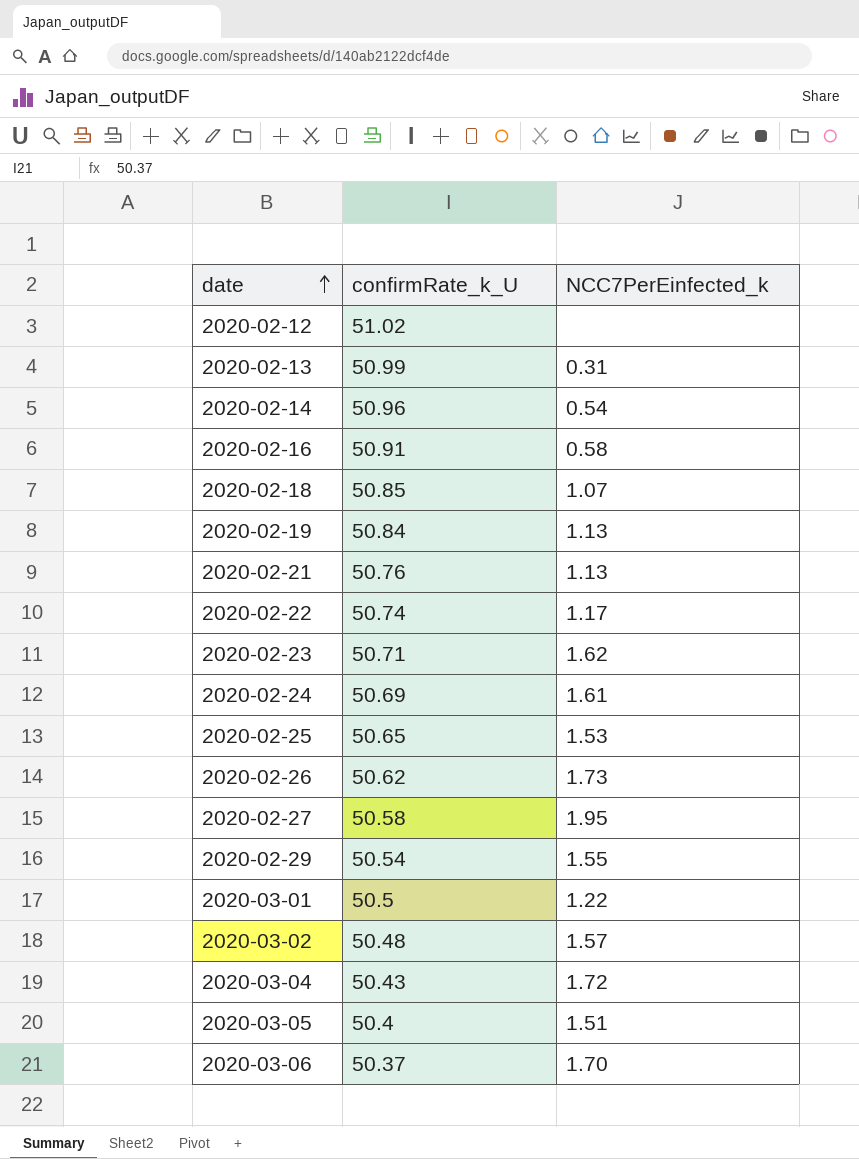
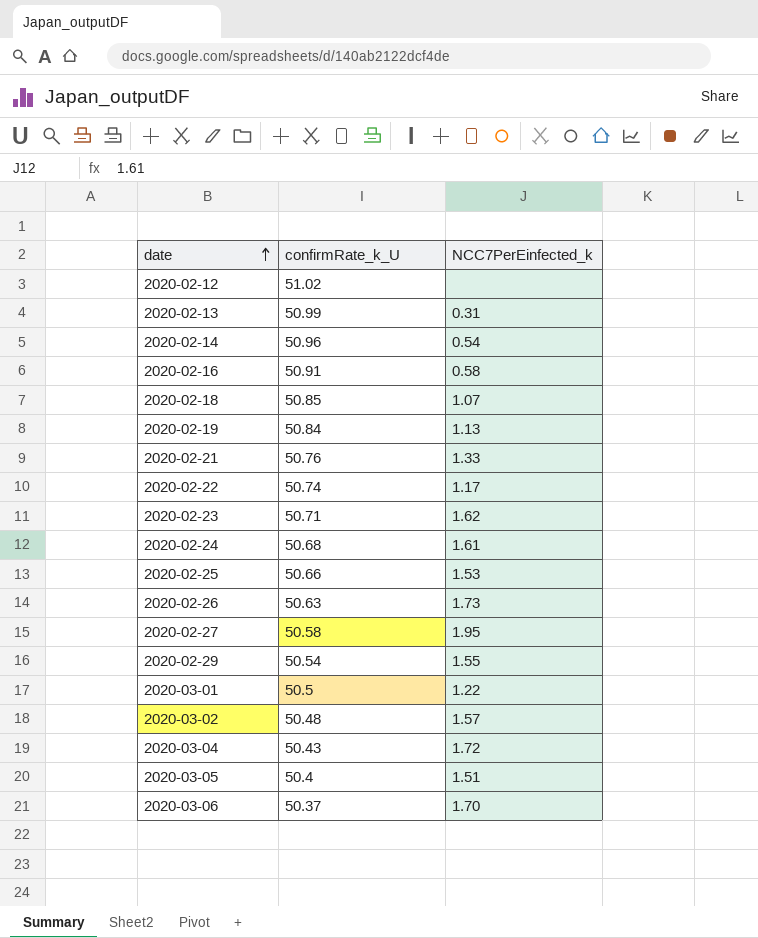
2020-02-21 | NCC7PerEinfected_k: 1.13 -> 1.33
2020-02-24 | confirmRate_k_U: 50.69 -> 50.68
2020-02-25 | confirmRate_k_U: 50.65 -> 50.66
2020-02-26 | confirmRate_k_U: 50.62 -> 50.63

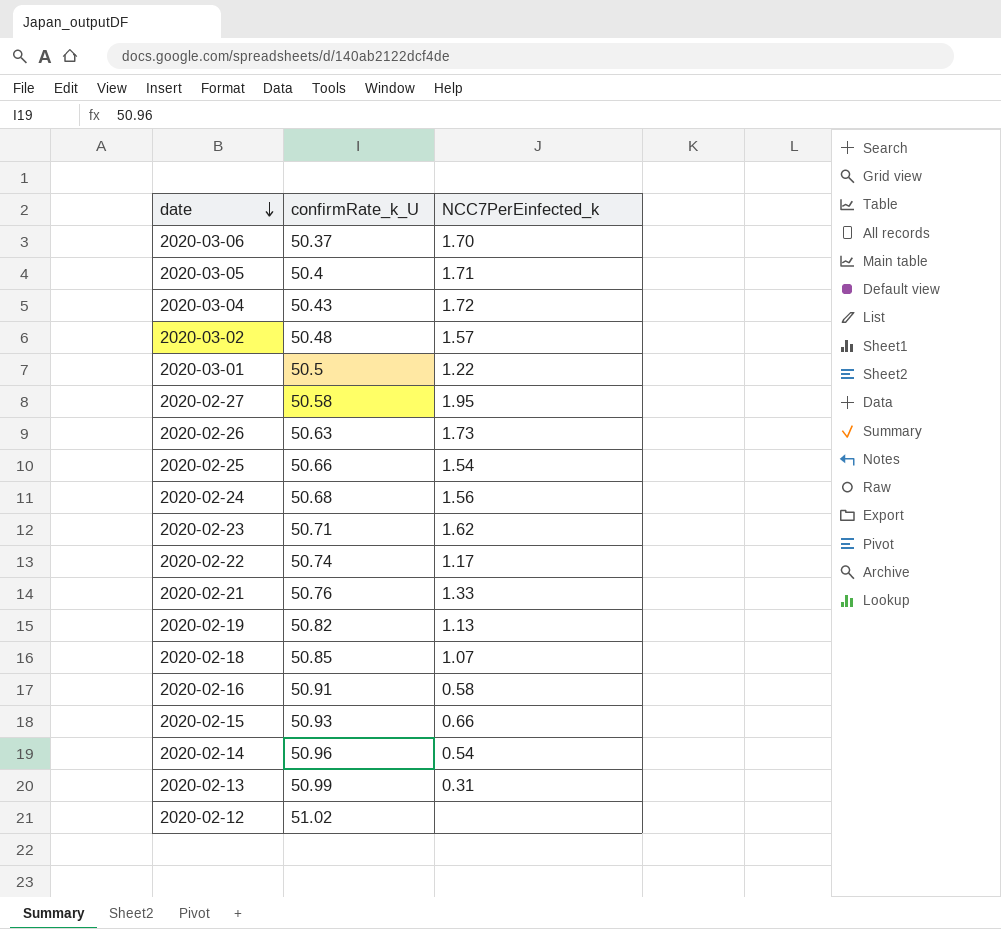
row order: date ascending -> date descending
row 2020-02-29: 50.54 | 1.55 -> none
2020-03-05 | NCC7PerEinfected_k: 1.51 -> 1.71
2020-02-25 | NCC7PerEinfected_k: 1.53 -> 1.54
2020-02-24 | NCC7PerEinfected_k: 1.61 -> 1.56
2020-02-19 | confirmRate_k_U: 50.84 -> 50.82
row 2020-02-15: none -> 50.93 | 0.66

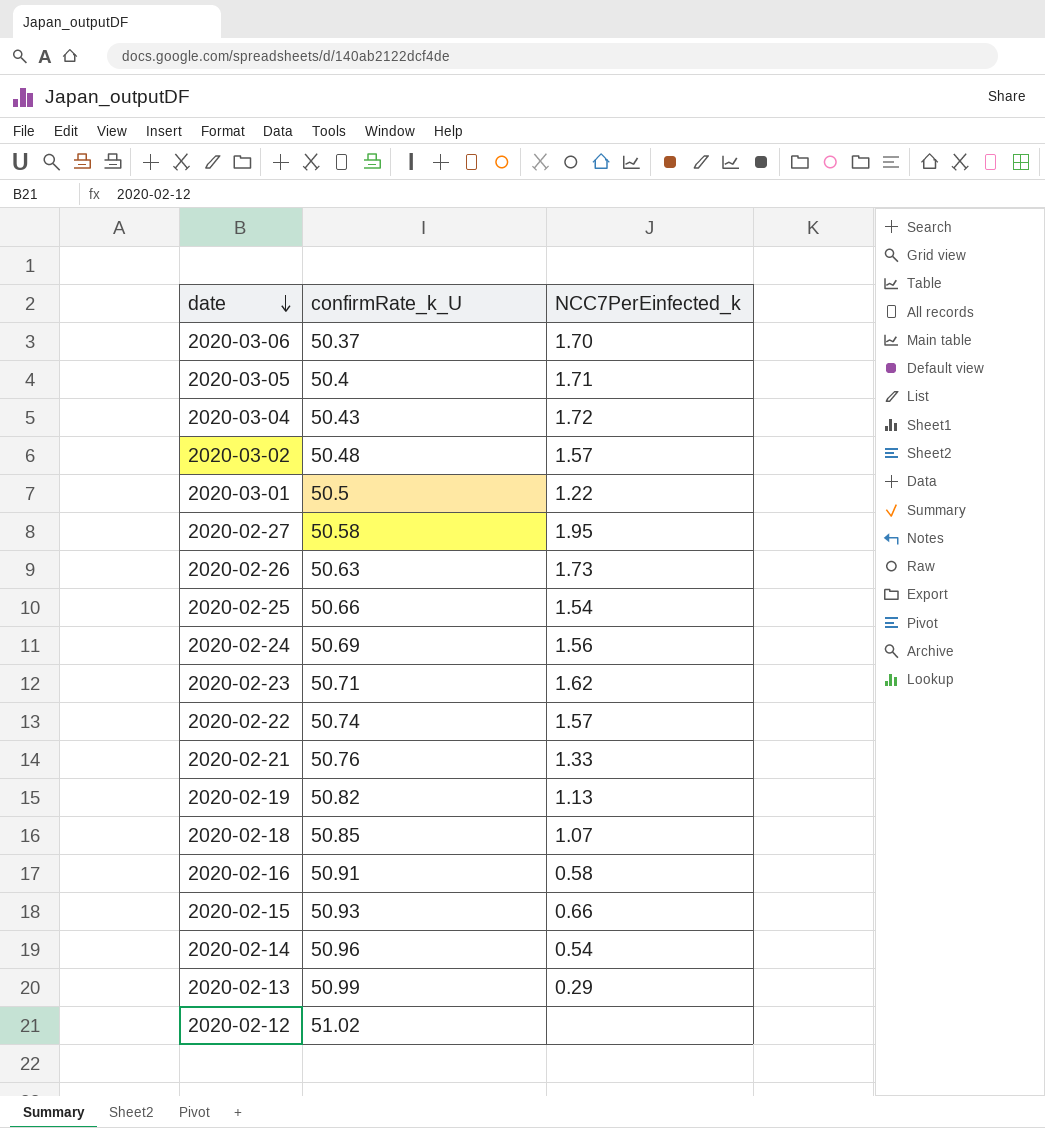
2020-02-24 | confirmRate_k_U: 50.68 -> 50.69
2020-02-22 | NCC7PerEinfected_k: 1.17 -> 1.57
2020-02-13 | NCC7PerEinfected_k: 0.31 -> 0.29

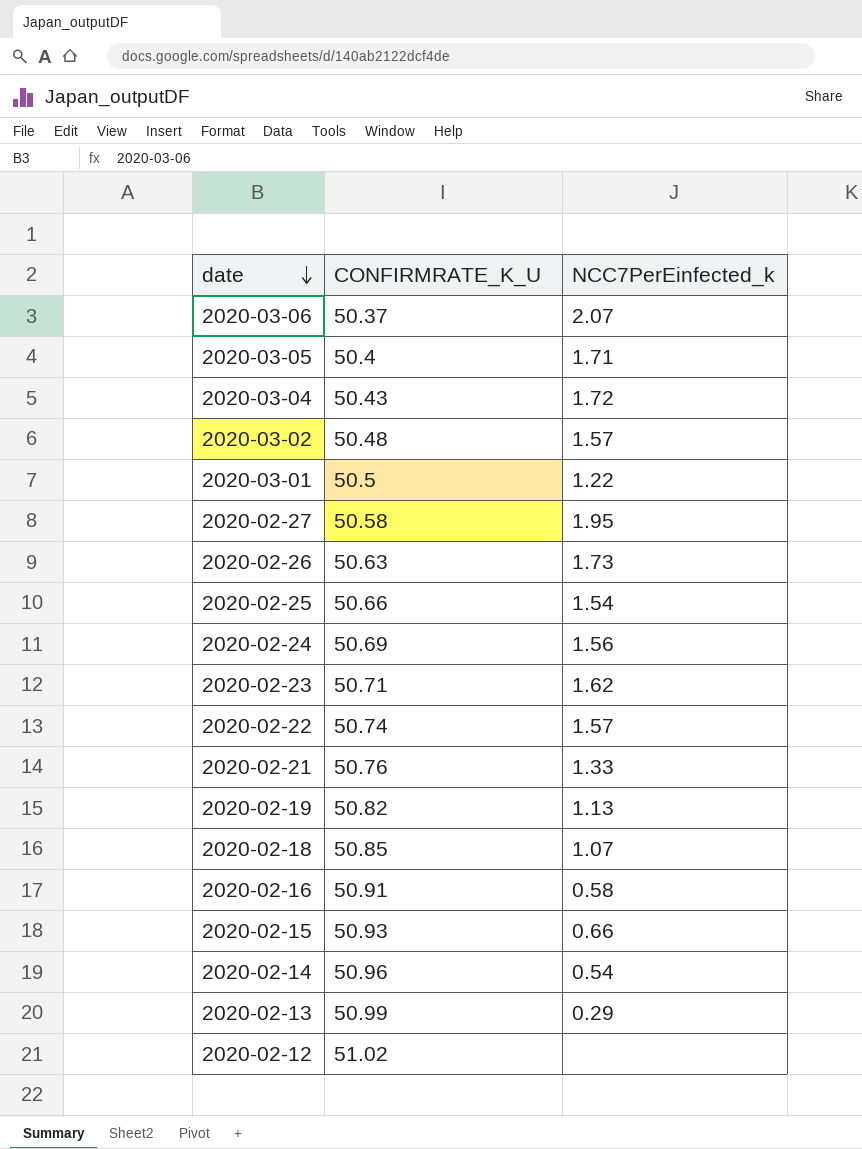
column name: confirmRate_k_U -> CONFIRMRATE_K_U
2020-03-06 | NCC7PerEinfected_k: 1.70 -> 2.07

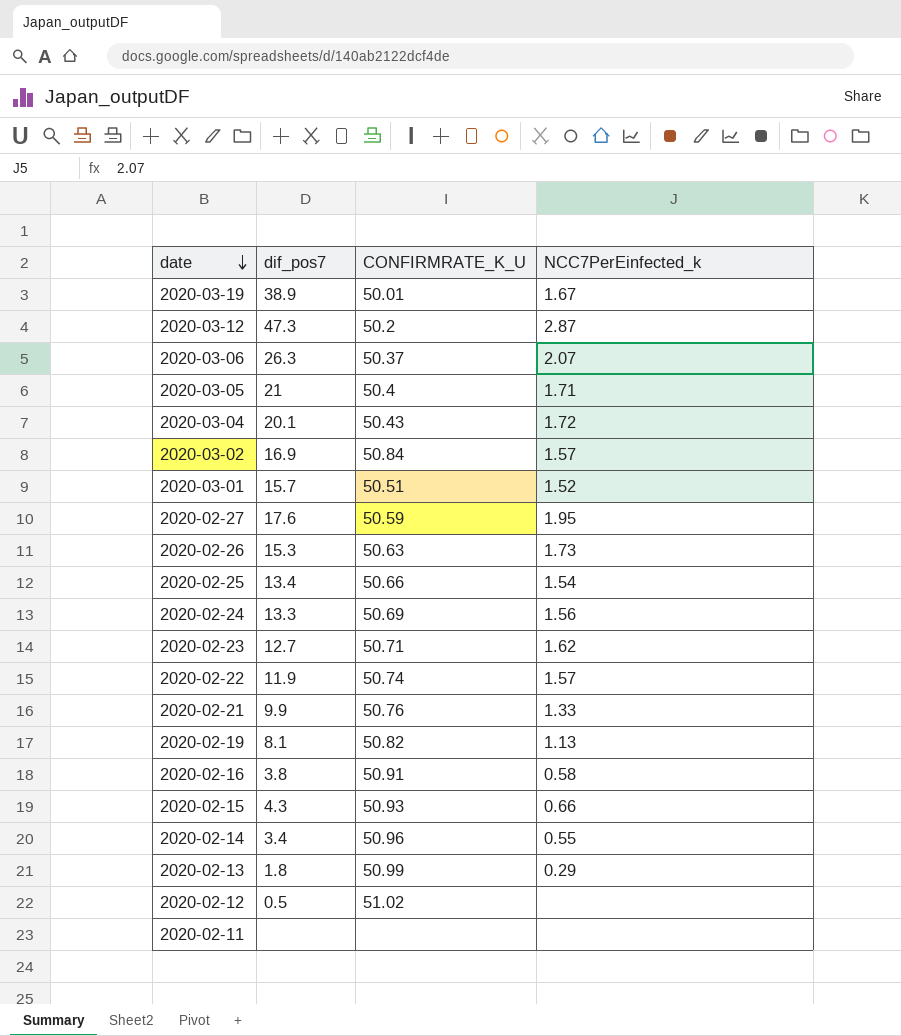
column dif_pos7 | position: none -> 2
row 2020-02-18: 50.85 | 1.07 -> none
row 2020-03-19: none -> 38.9 | 50.01 | 1.67
row 2020-03-12: none -> 47.3 | 50.2 | 2.87
2020-03-02 | CONFIRMRATE_K_U: 50.48 -> 50.84
2020-03-01 | CONFIRMRATE_K_U: 50.5 -> 50.51
2020-03-01 | NCC7PerEinfected_k: 1.22 -> 1.52
2020-02-27 | CONFIRMRATE_K_U: 50.58 -> 50.59
2020-02-14 | NCC7PerEinfected_k: 0.54 -> 0.55
row 2020-02-11: none -> none | none | none

